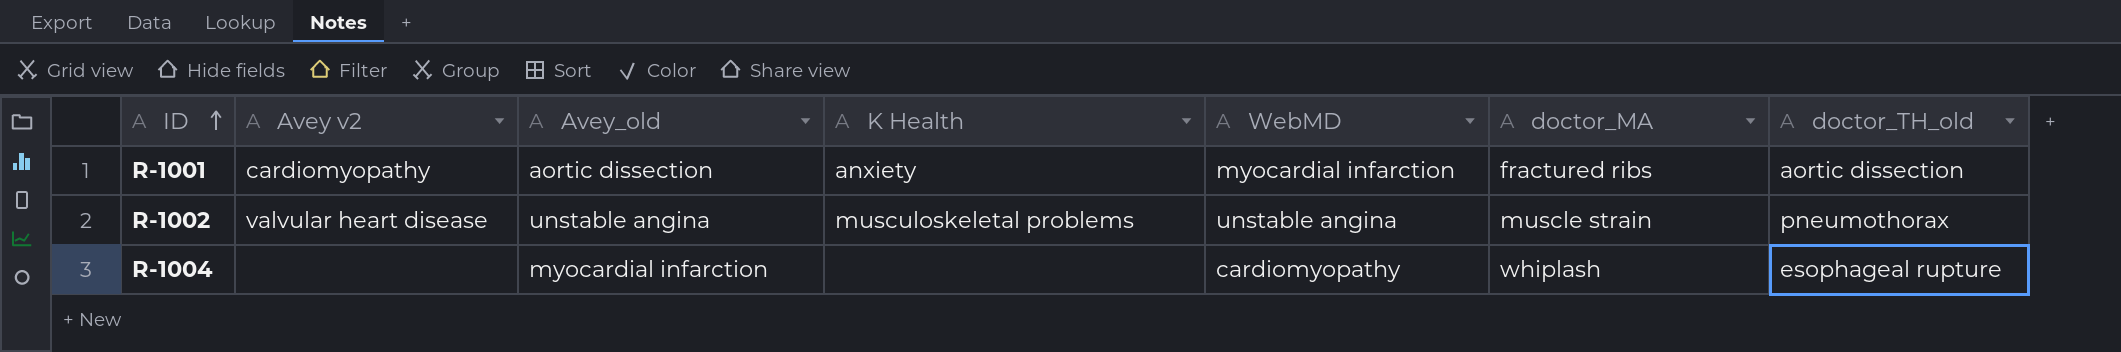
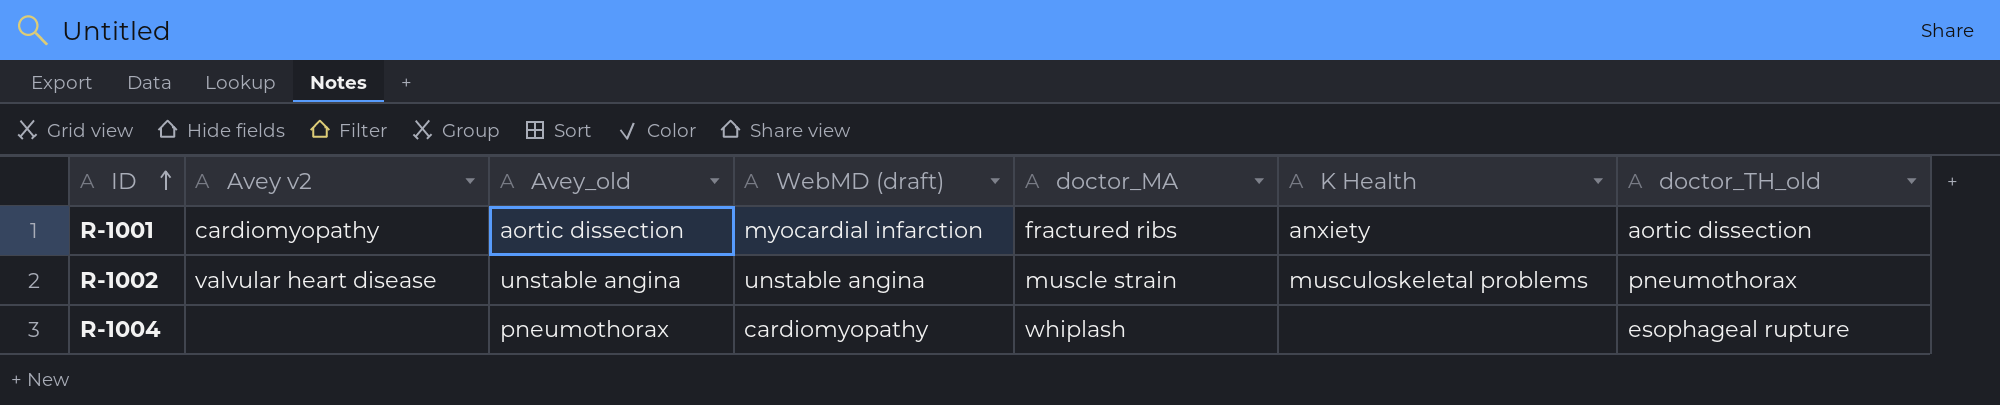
column name: WebMD -> WebMD (draft)
column K Health | position: 4 -> 6
R-1004 | Avey_old: myocardial infarction -> pneumothorax

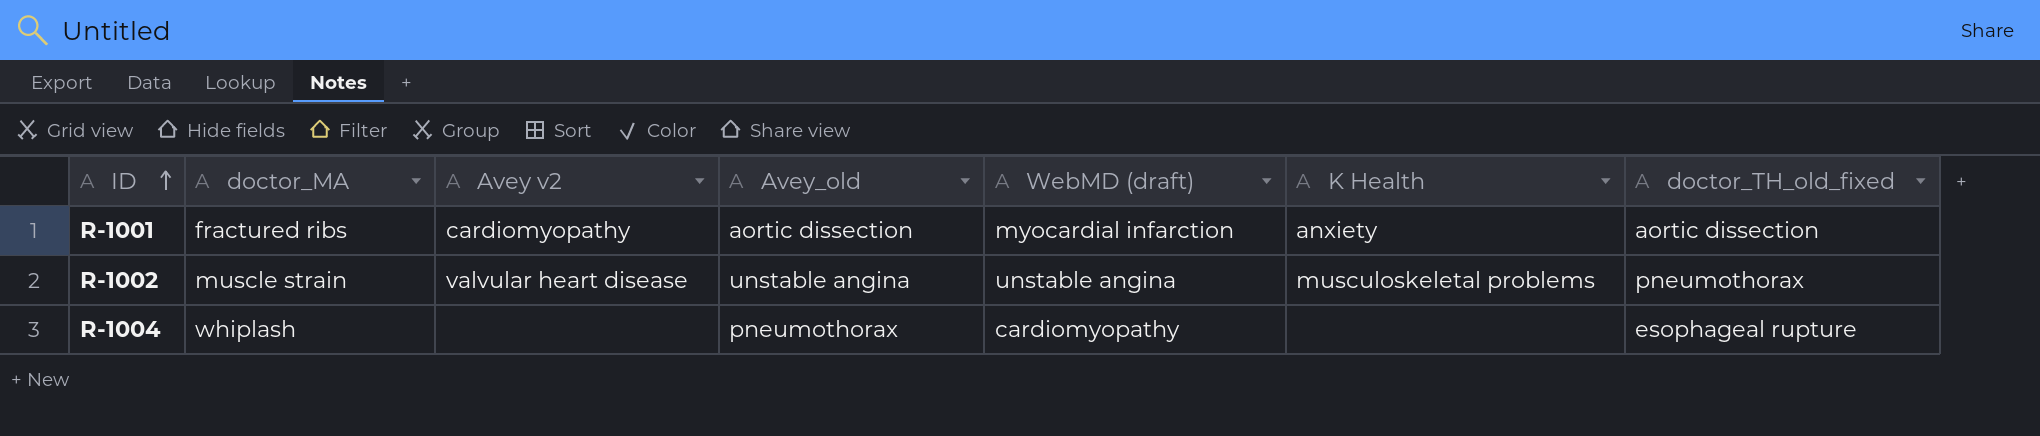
column doctor_MA | position: 5 -> 2
column name: doctor_TH_old -> doctor_TH_old_fixed

